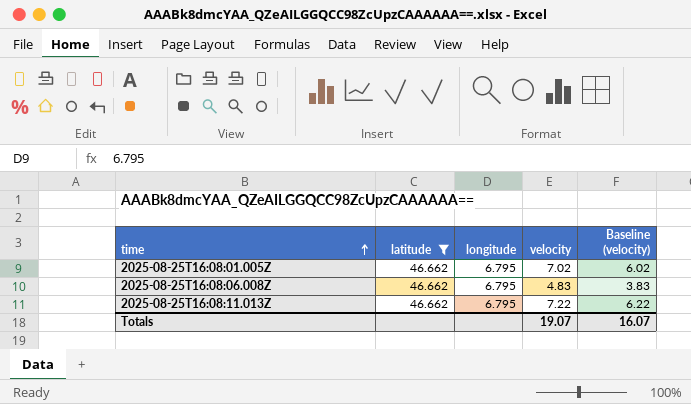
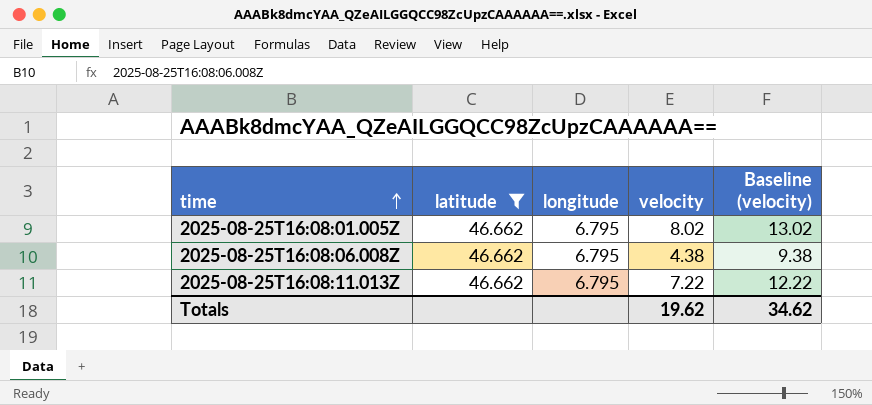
column Baseline (velocity) | formula: [velocity] - 1 -> [velocity] + 5
2025-08-25T16:08:01.005Z | velocity: 7.02 -> 8.02
2025-08-25T16:08:06.008Z | velocity: 4.83 -> 4.38
Totals | velocity: 19.07 -> 19.62
Totals | Baseline (velocity): 16.07 -> 34.62

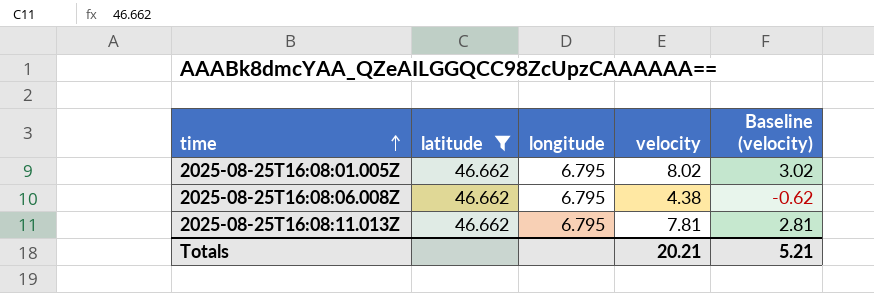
column Baseline (velocity) | formula: [velocity] + 5 -> [velocity] - 5
2025-08-25T16:08:11.013Z | velocity: 7.22 -> 7.81
Totals | velocity: 19.62 -> 20.21
Totals | Baseline (velocity): 34.62 -> 5.21

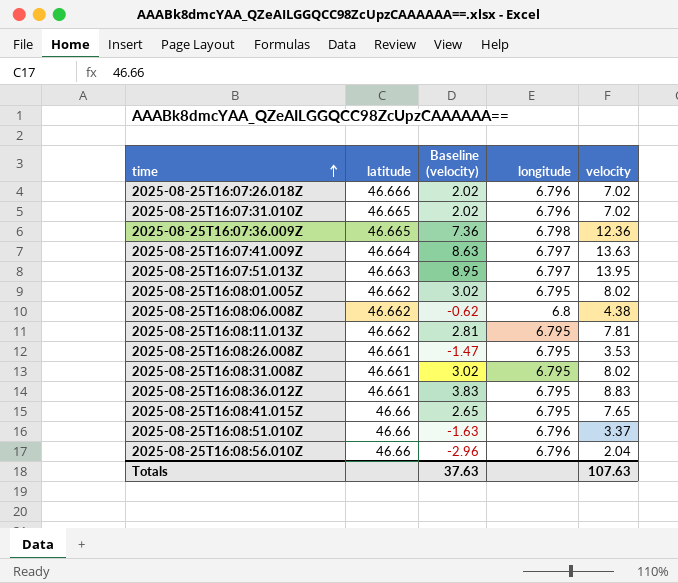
filter: latitude = 46.662 -> none
column Baseline (velocity) | position: 5 -> 3
2025-08-25T16:08:06.008Z | longitude: 6.795 -> 6.8
Totals | Baseline (velocity): 5.21 -> 37.63
Totals | velocity: 20.21 -> 107.63

